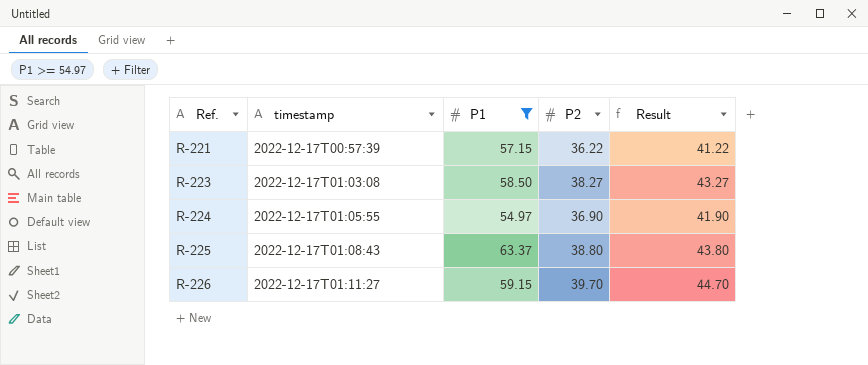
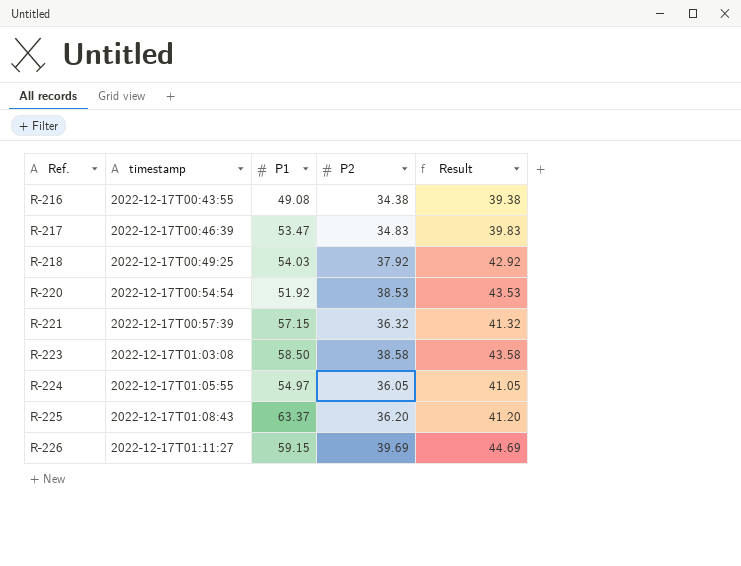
filter: P1 >= 54.97 -> none
R-221 | P2: 36.22 -> 36.32
R-221 | Result: 41.22 -> 41.32
R-223 | P2: 38.27 -> 38.58
R-223 | Result: 43.27 -> 43.58
R-224 | P2: 36.90 -> 36.05
R-224 | Result: 41.90 -> 41.05
R-225 | P2: 38.80 -> 36.20
R-225 | Result: 43.80 -> 41.20
R-226 | P2: 39.70 -> 39.69
R-226 | Result: 44.70 -> 44.69

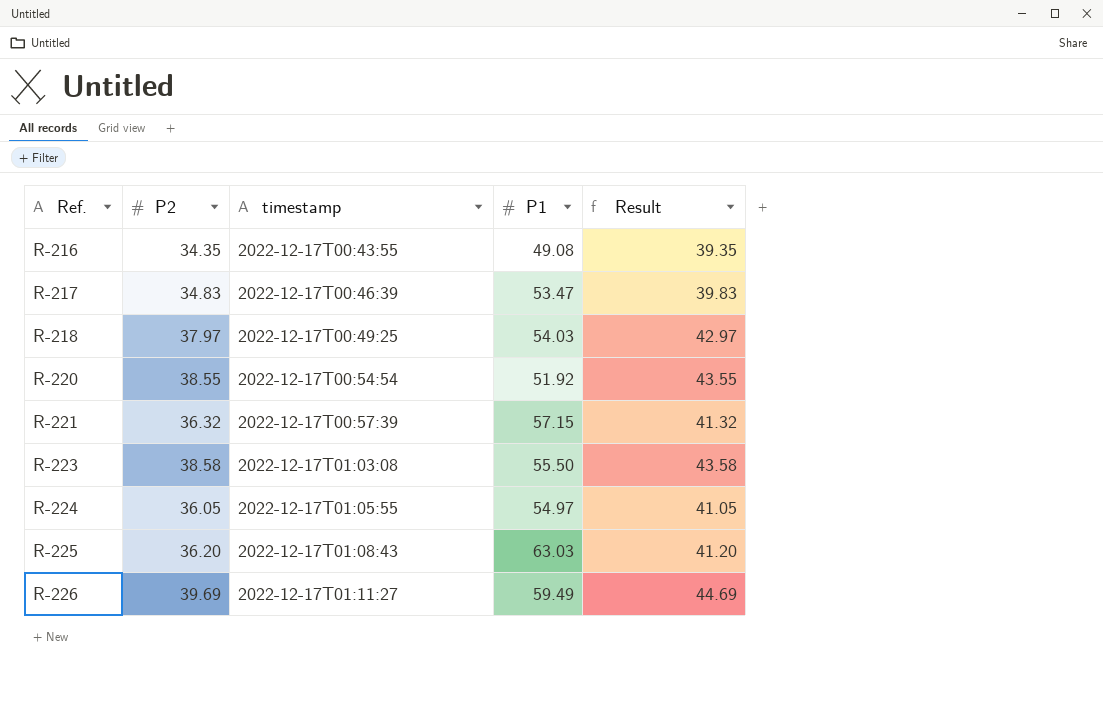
column P2 | position: 4 -> 2
R-216 | P2: 34.38 -> 34.35
R-216 | Result: 39.38 -> 39.35
R-218 | P2: 37.92 -> 37.97
R-218 | Result: 42.92 -> 42.97
R-220 | P2: 38.53 -> 38.55
R-220 | Result: 43.53 -> 43.55
R-223 | P1: 58.50 -> 55.50
R-225 | P1: 63.37 -> 63.03
R-226 | P1: 59.15 -> 59.49

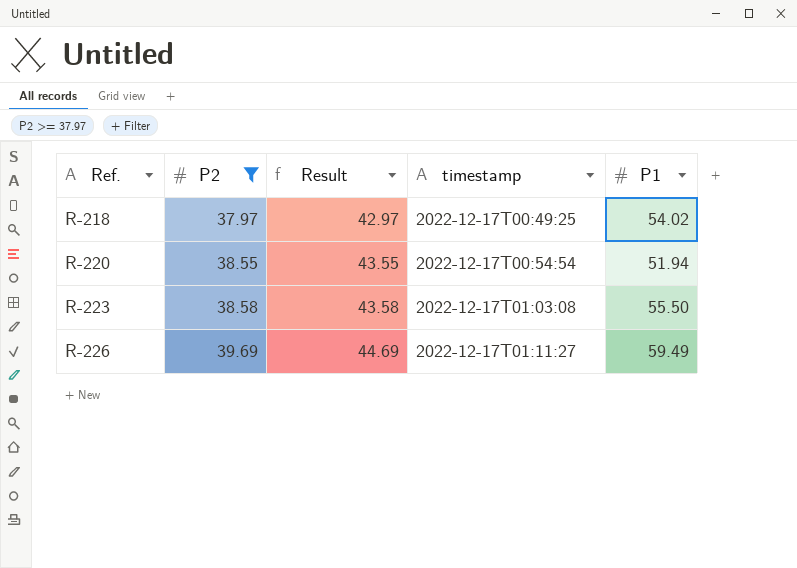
filter: none -> P2 >= 37.97
column Result | position: 5 -> 3
R-218 | P1: 54.03 -> 54.02
R-220 | P1: 51.92 -> 51.94

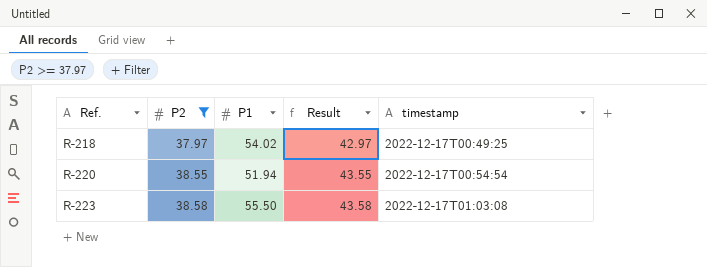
column P1 | position: 5 -> 3
row R-226: 39.69 | 44.69 | 2022-12-17T01:11:27 | 59.49 -> none

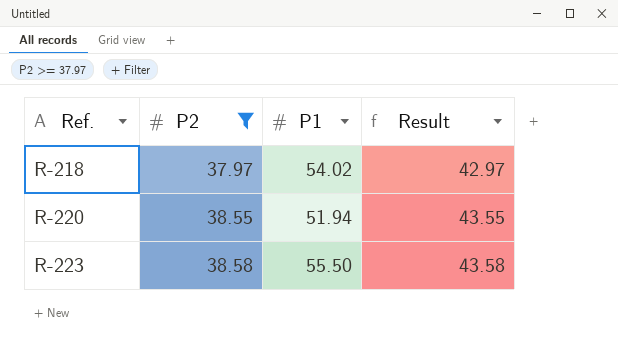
column timestamp | position: 5 -> none

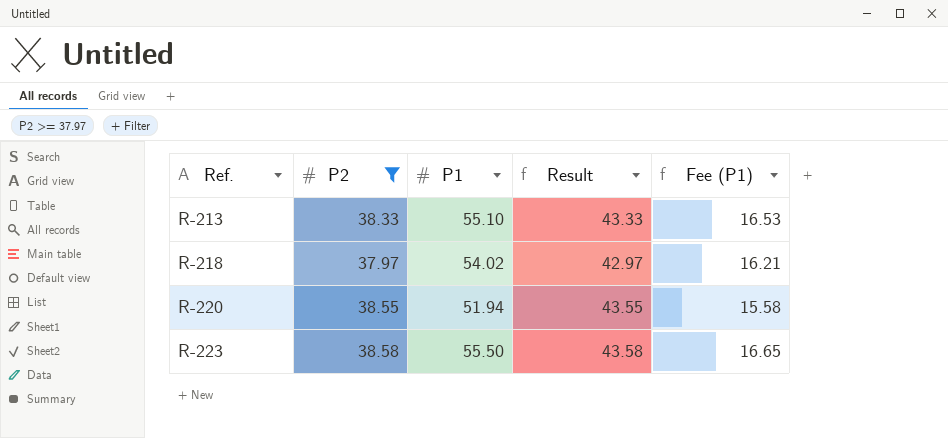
column Fee (P1) | formula: none -> [P1] * 0.3
row R-213: none -> 38.33 | 55.10 | 43.33 | 16.53

